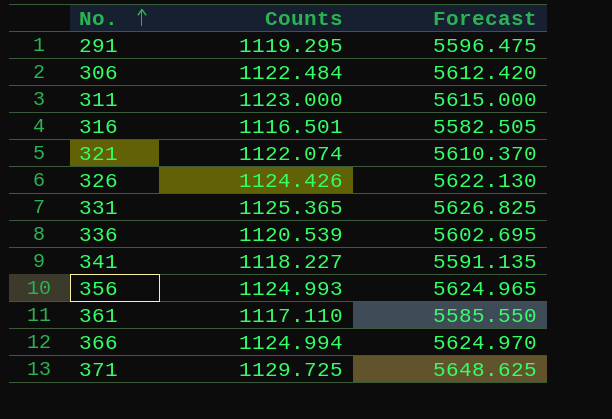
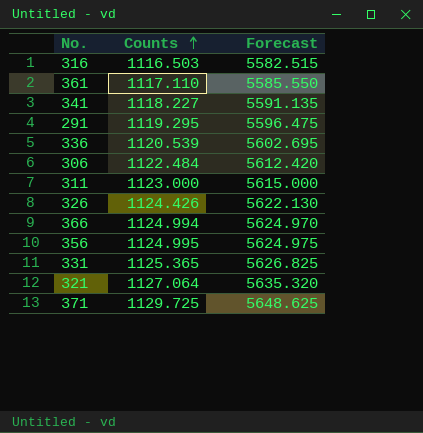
row order: No. ascending -> Counts ascending
316 | Counts: 1116.501 -> 1116.503
316 | Forecast: 5582.505 -> 5582.515
356 | Counts: 1124.993 -> 1124.995
356 | Forecast: 5624.965 -> 5624.975
321 | Counts: 1122.074 -> 1127.064
321 | Forecast: 5610.370 -> 5635.320

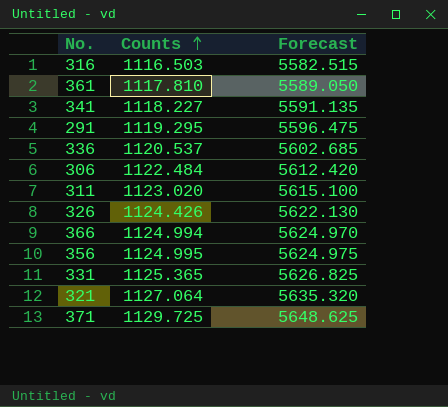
361 | Counts: 1117.110 -> 1117.810
361 | Forecast: 5585.550 -> 5589.050
336 | Counts: 1120.539 -> 1120.537
336 | Forecast: 5602.695 -> 5602.685
311 | Counts: 1123.000 -> 1123.020
311 | Forecast: 5615.000 -> 5615.100

